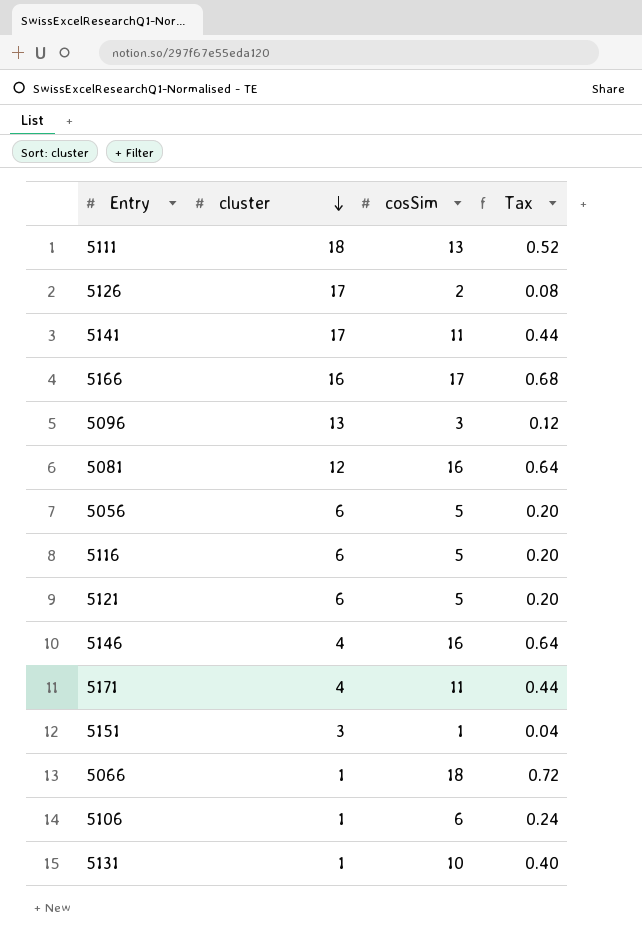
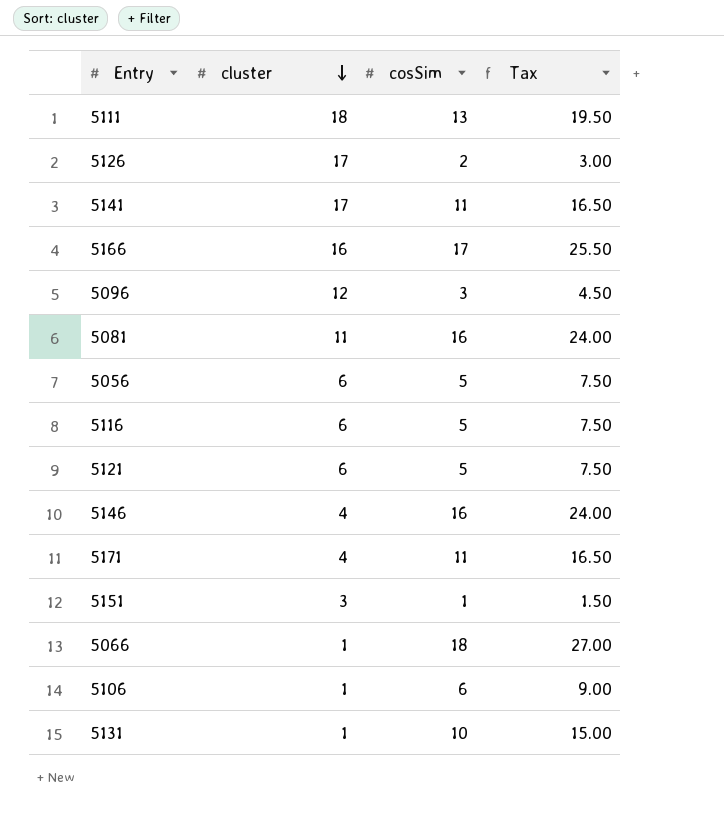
column Tax | formula: [cosSim] * 0.04 -> [cosSim] * 1.5
5096 | cluster: 13 -> 12
5081 | cluster: 12 -> 11

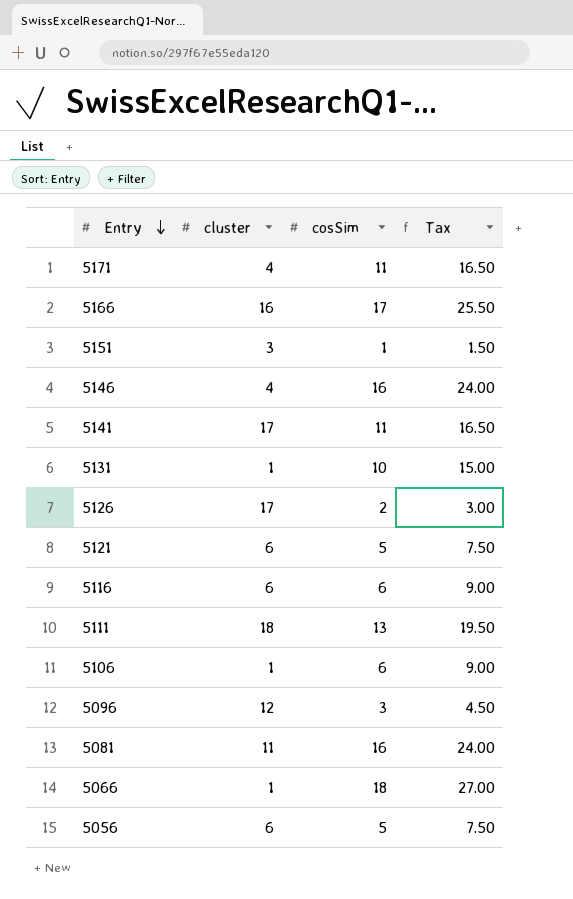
row order: cluster descending -> Entry descending
5116 | cosSim: 5 -> 6
5116 | Tax: 7.50 -> 9.00

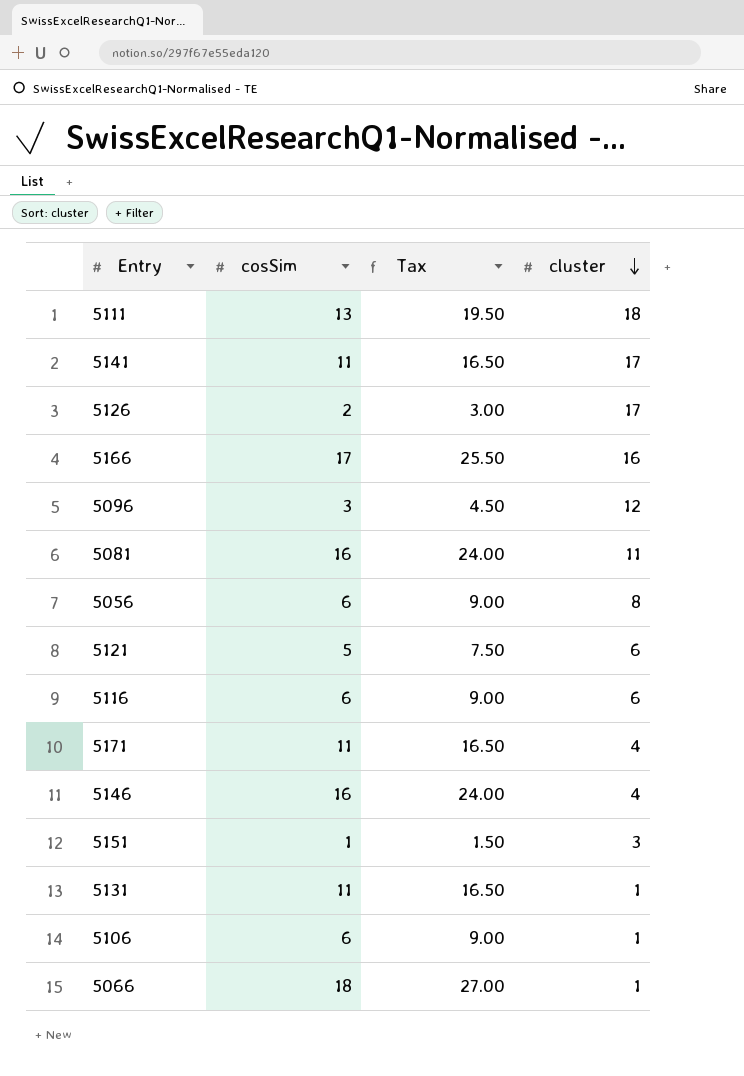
row order: Entry descending -> cluster descending
column cluster | position: 2 -> 4
5056 | cosSim: 5 -> 6
5056 | Tax: 7.50 -> 9.00
5056 | cluster: 6 -> 8
5131 | cosSim: 10 -> 11
5131 | Tax: 15.00 -> 16.50

